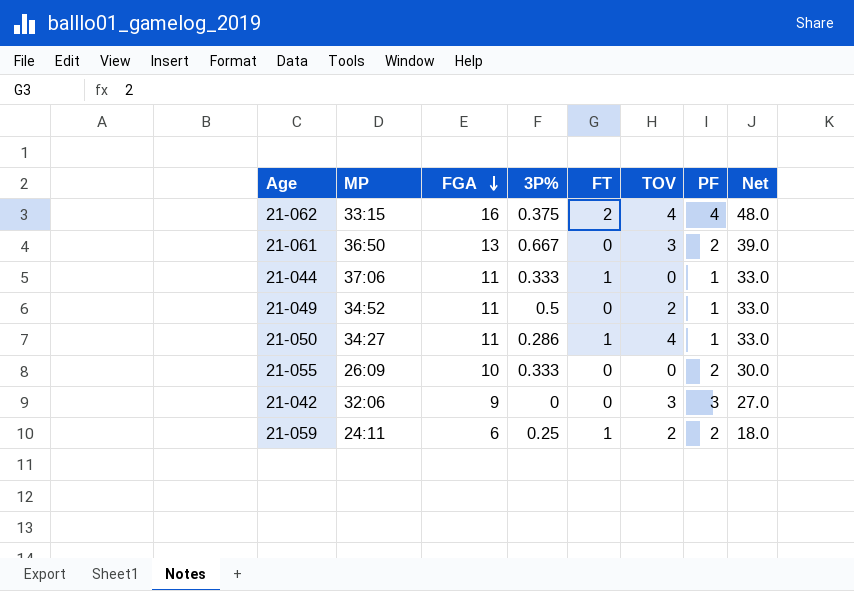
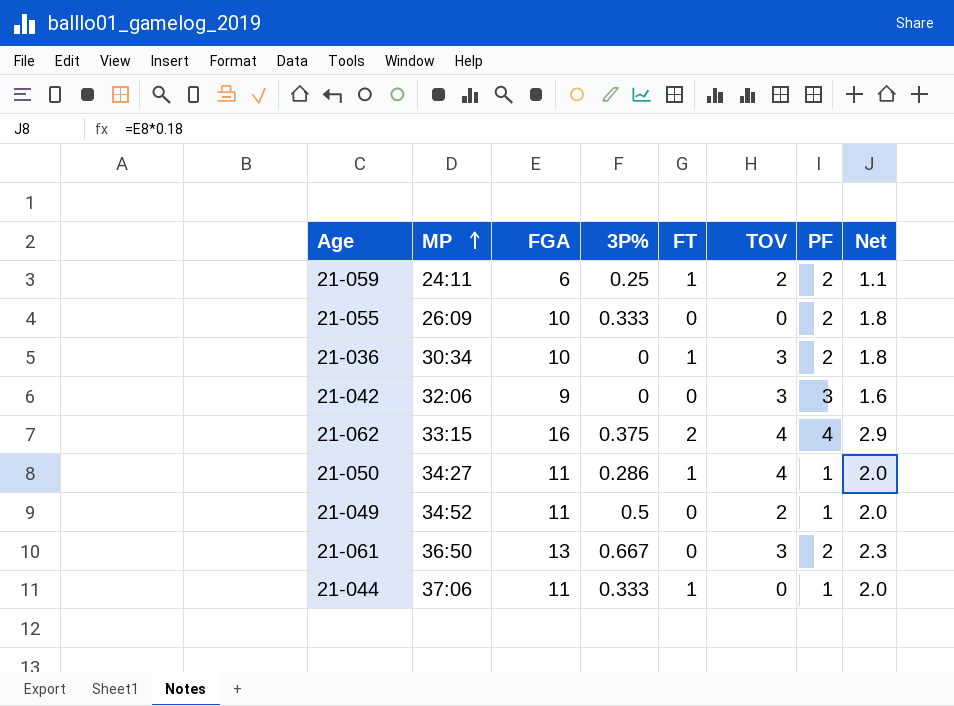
row order: FGA descending -> MP ascending
column Net | formula: [FGA] * 3 -> [FGA] * 0.18
row 21-036: none -> 30:34 | 10 | 0 | 1 | 3 | 2 | 1.8

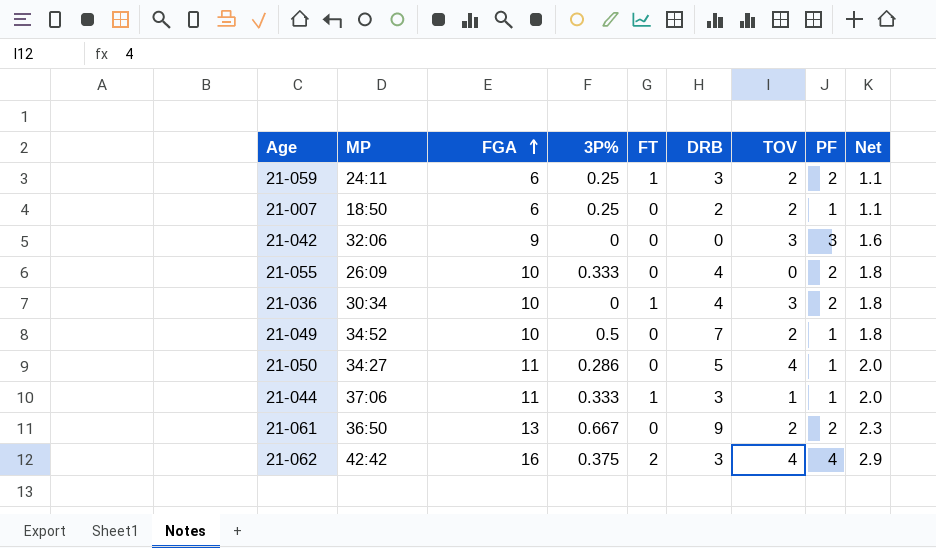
row order: MP ascending -> FGA ascending
column DRB | position: none -> 6
row 21-007: none -> 18:50 | 6 | 0.25 | 0 | 2 | 2 | 1 | 1.1
21-049 | FGA: 11 -> 10
21-049 | Net: 2.0 -> 1.8
21-050 | FT: 1 -> 0
21-044 | TOV: 0 -> 1
21-061 | TOV: 3 -> 2
21-062 | MP: 33:15 -> 42:42

